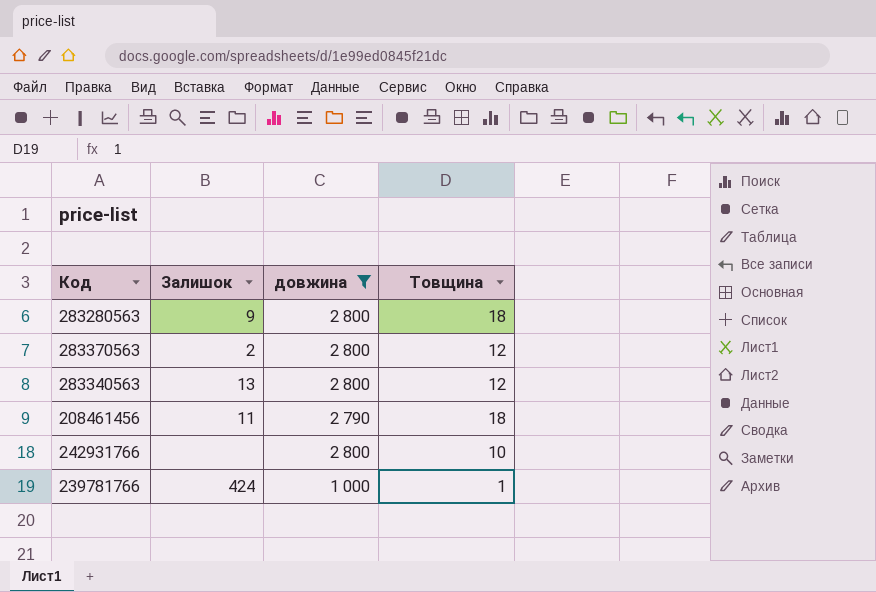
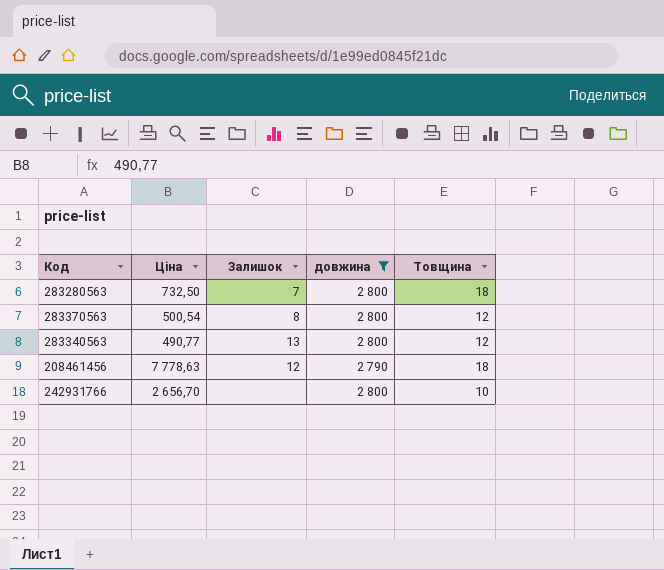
column Ціна | position: none -> 2
row 239781766: 424 | 1 000 | 1 -> none
283280563 | Залишок: 9 -> 7
283370563 | Залишок: 2 -> 8
208461456 | Залишок: 11 -> 12

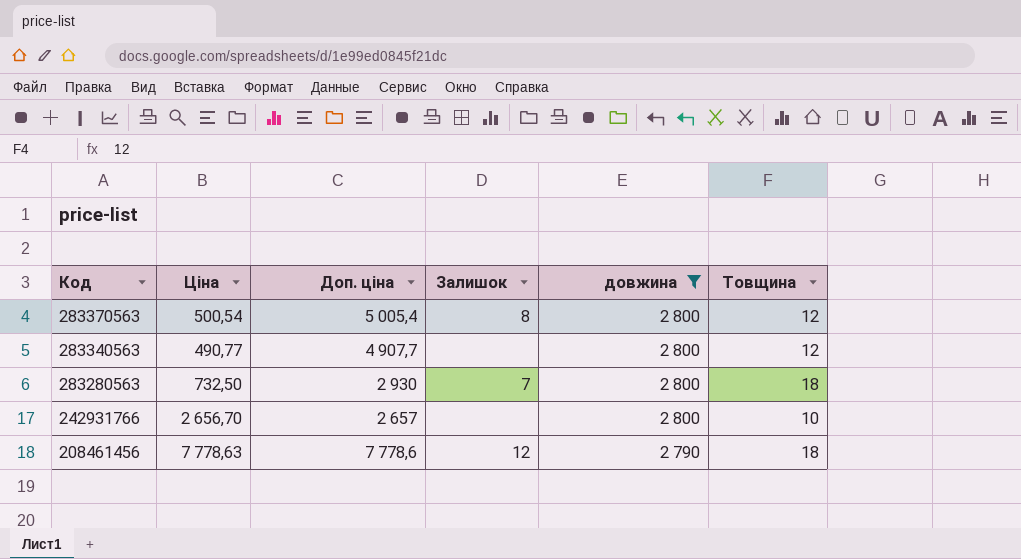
row order: none -> Код descending
column Доп. ціна | position: none -> 3
283340563 | Залишок: 13 -> none

